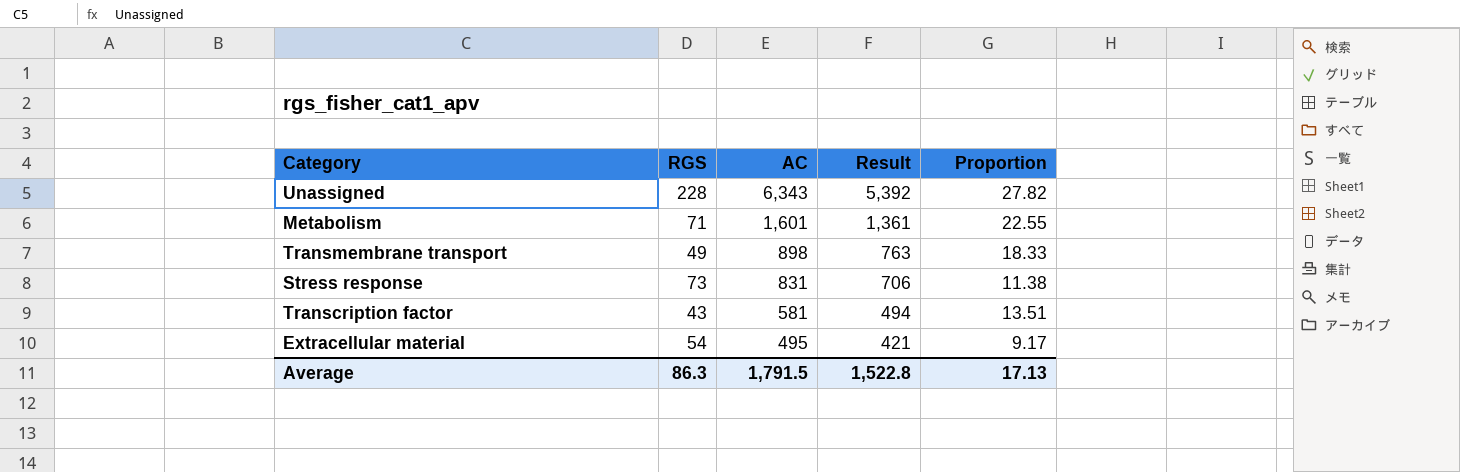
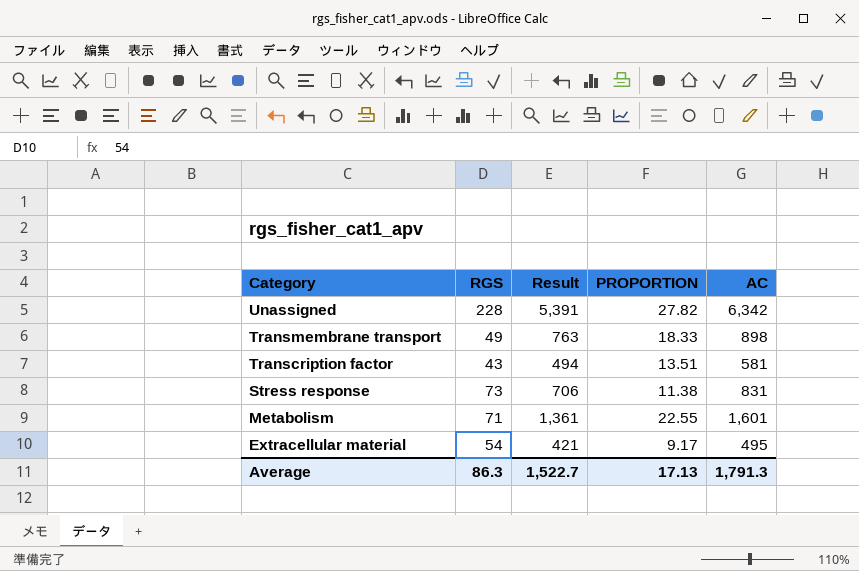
row order: AC descending -> Category descending
column name: Proportion -> PROPORTION
column AC | position: 3 -> 5
Unassigned | Result: 5,392 -> 5,391
Unassigned | AC: 6,343 -> 6,342
Average | Result: 1,522.8 -> 1,522.7
Average | AC: 1,791.5 -> 1,791.3

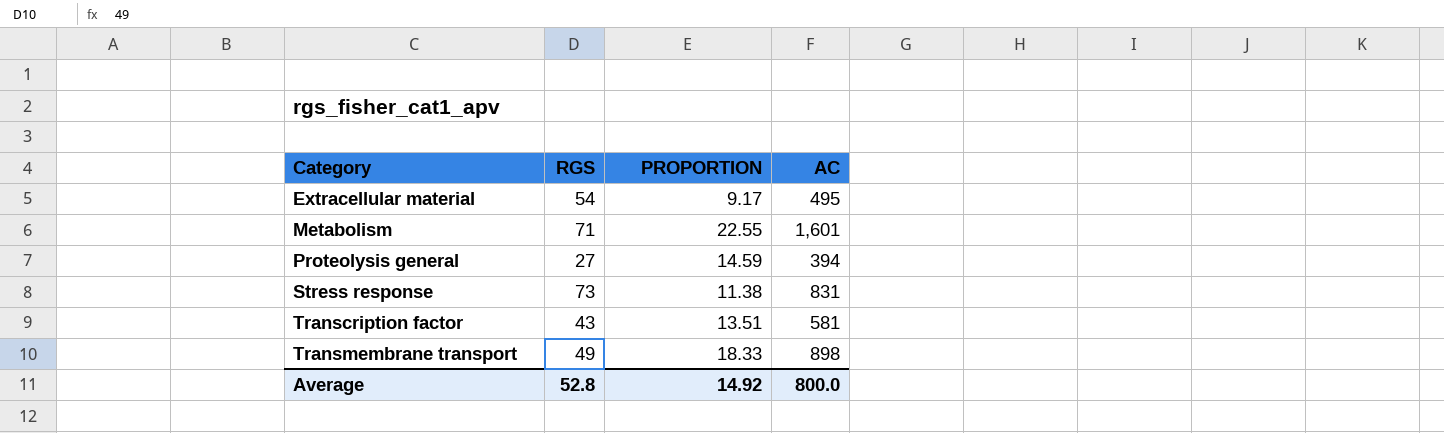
row order: Category descending -> Category ascending
column Result | formula: [AC] * 0.85 -> none
row Unassigned: 228 | 5,391 | 27.82 | 6,342 -> none
row Proteolysis general: none -> 27 | 14.59 | 394
Average | RGS: 86.3 -> 52.8
Average | PROPORTION: 17.13 -> 14.92
Average | AC: 1,791.3 -> 800.0

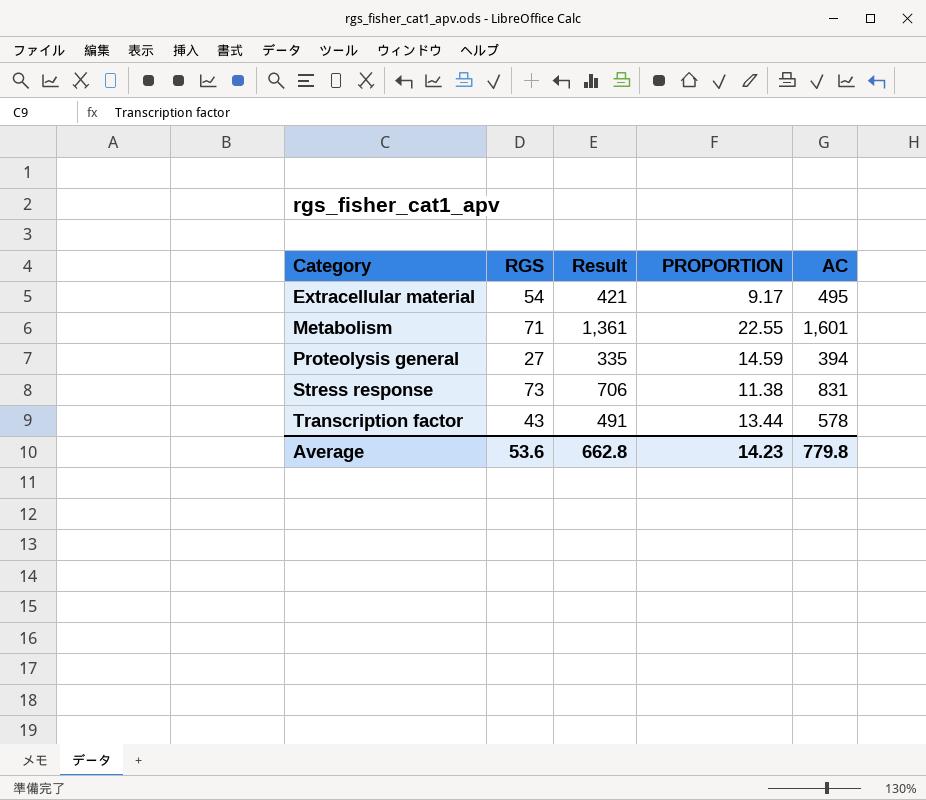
column Result | formula: none -> [AC] * 0.85
row Transmembrane transport: 49 | 18.33 | 898 -> none
Transcription factor | PROPORTION: 13.51 -> 13.44
Transcription factor | AC: 581 -> 578
Average | RGS: 52.8 -> 53.6
Average | PROPORTION: 14.92 -> 14.23
Average | AC: 800.0 -> 779.8

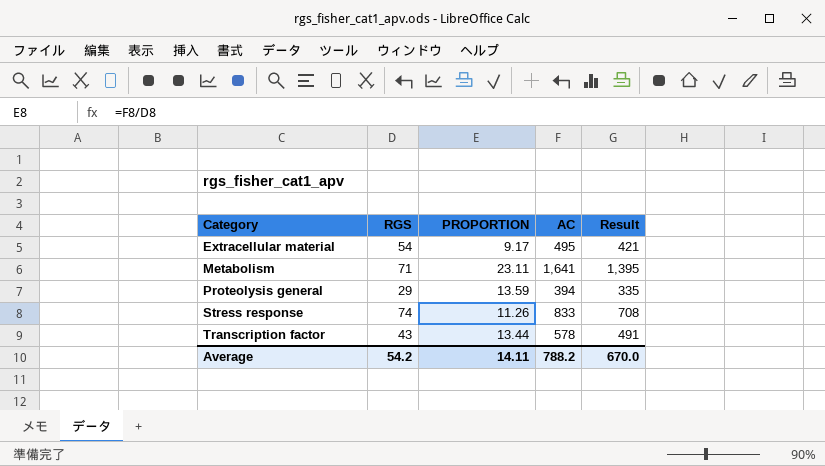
column Result | position: 3 -> 5
Metabolism | PROPORTION: 22.55 -> 23.11
Metabolism | AC: 1,601 -> 1,641
Metabolism | Result: 1,361 -> 1,395
Proteolysis general | RGS: 27 -> 29
Proteolysis general | PROPORTION: 14.59 -> 13.59
Stress response | RGS: 73 -> 74
Stress response | PROPORTION: 11.38 -> 11.26
Stress response | AC: 831 -> 833
Stress response | Result: 706 -> 708
Average | RGS: 53.6 -> 54.2
Average | PROPORTION: 14.23 -> 14.11
Average | AC: 779.8 -> 788.2
Average | Result: 662.8 -> 670.0

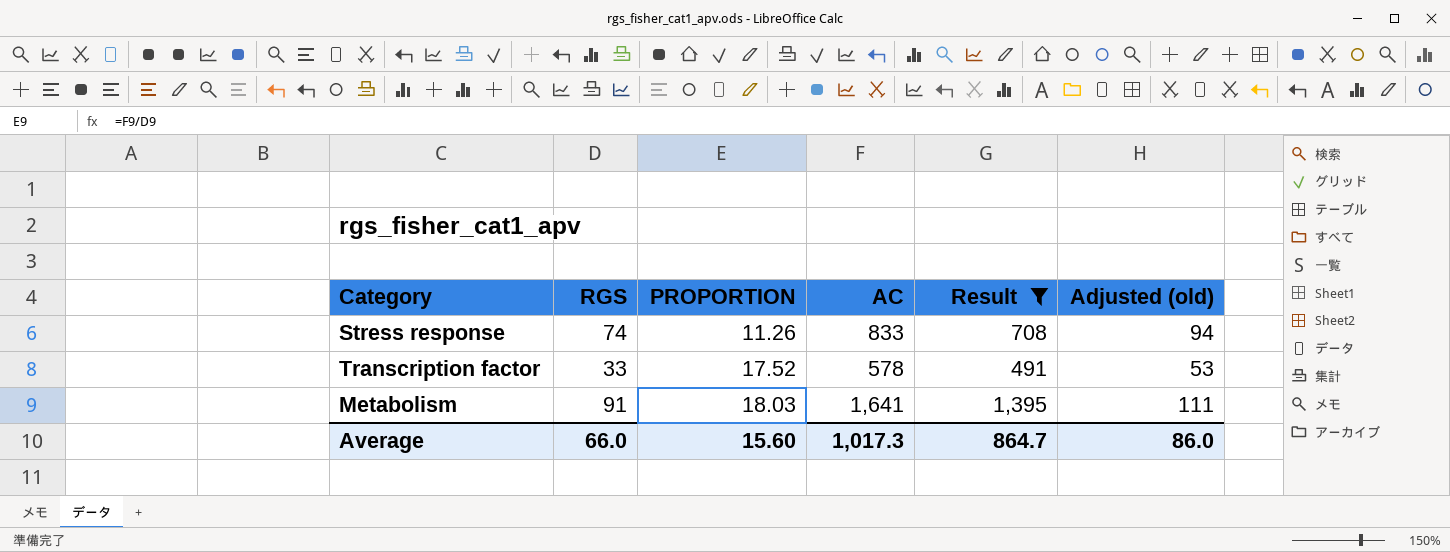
filter: none -> Result >= 491
row order: Category ascending -> PROPORTION ascending
column Adjusted (old) | formula: none -> [RGS] + 20
Transcription factor | RGS: 43 -> 33
Transcription factor | PROPORTION: 13.44 -> 17.52
Metabolism | RGS: 71 -> 91
Metabolism | PROPORTION: 23.11 -> 18.03
Average | RGS: 54.2 -> 66.0
Average | PROPORTION: 14.11 -> 15.60
Average | AC: 788.2 -> 1,017.3
Average | Result: 670.0 -> 864.7

